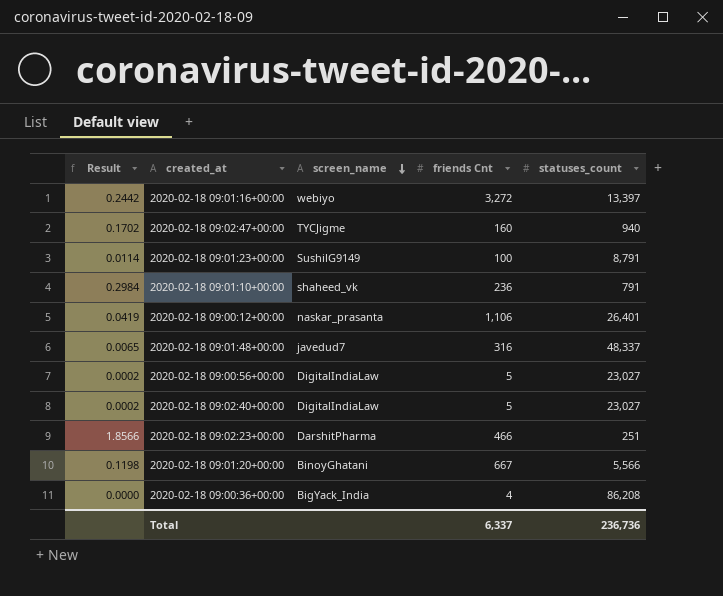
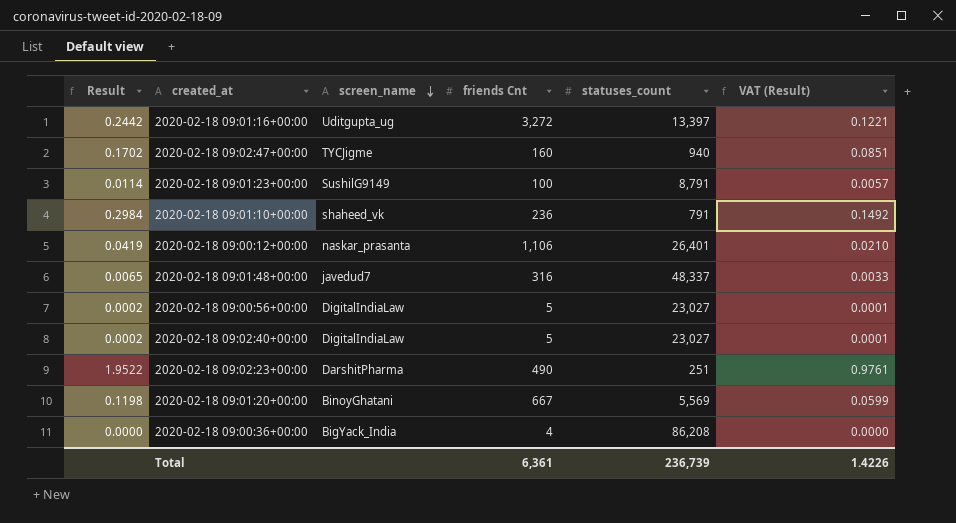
column VAT (Result) | formula: none -> [Result] * 0.5
2020-02-18 09:01:16+00:00 | screen_name: webiyo -> Uditgupta_ug
2020-02-18 09:02:23+00:00 | Result: 1.8566 -> 1.9522
2020-02-18 09:02:23+00:00 | friends Cnt: 466 -> 490
2020-02-18 09:01:20+00:00 | statuses_count: 5,566 -> 5,569
Total | friends Cnt: 6,337 -> 6,361
Total | statuses_count: 236,736 -> 236,739

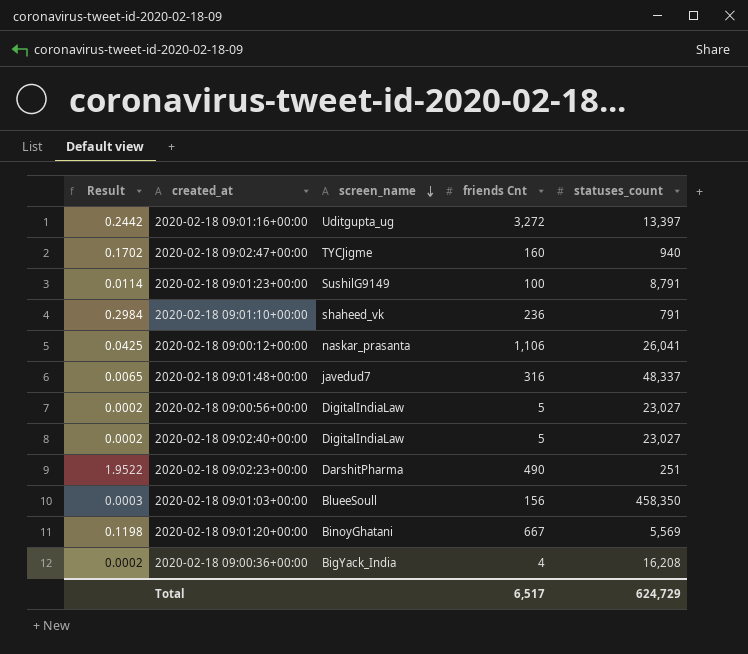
column VAT (Result) | formula: [Result] * 0.5 -> none
2020-02-18 09:00:12+00:00 | Result: 0.0419 -> 0.0425
2020-02-18 09:00:12+00:00 | statuses_count: 26,401 -> 26,041
row 2020-02-18 09:01:03+00:00: none -> 0.0003 | BlueeSoull | 156 | 458,350
2020-02-18 09:00:36+00:00 | Result: 0.0000 -> 0.0002
2020-02-18 09:00:36+00:00 | statuses_count: 86,208 -> 16,208
Total | friends Cnt: 6,361 -> 6,517
Total | statuses_count: 236,739 -> 624,729

